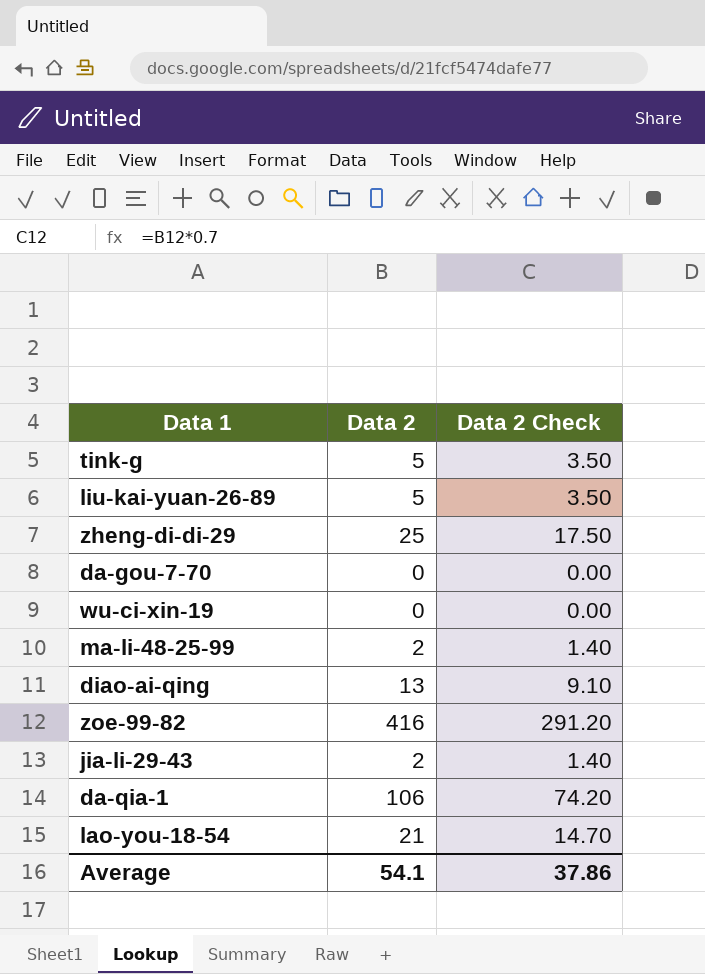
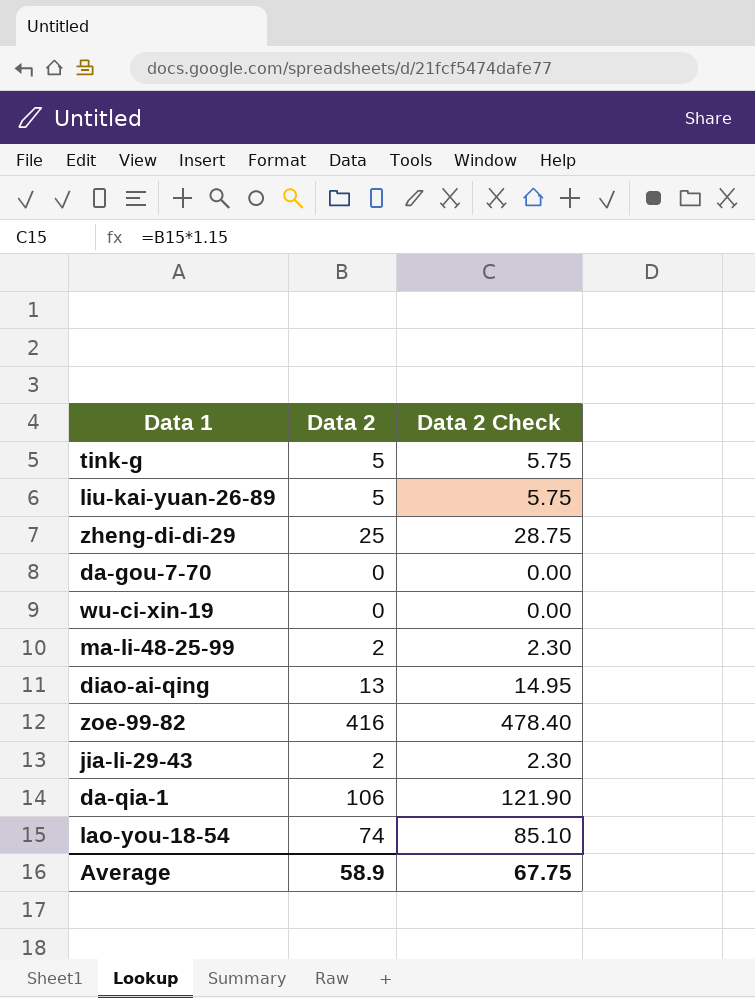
column Data 2 Check | formula: [Data 2] * 0.7 -> [Data 2] * 1.15
lao-you-18-54 | Data 2: 21 -> 74
Average | Data 2: 54.1 -> 58.9
Average | Data 2 Check: 37.86 -> 67.75

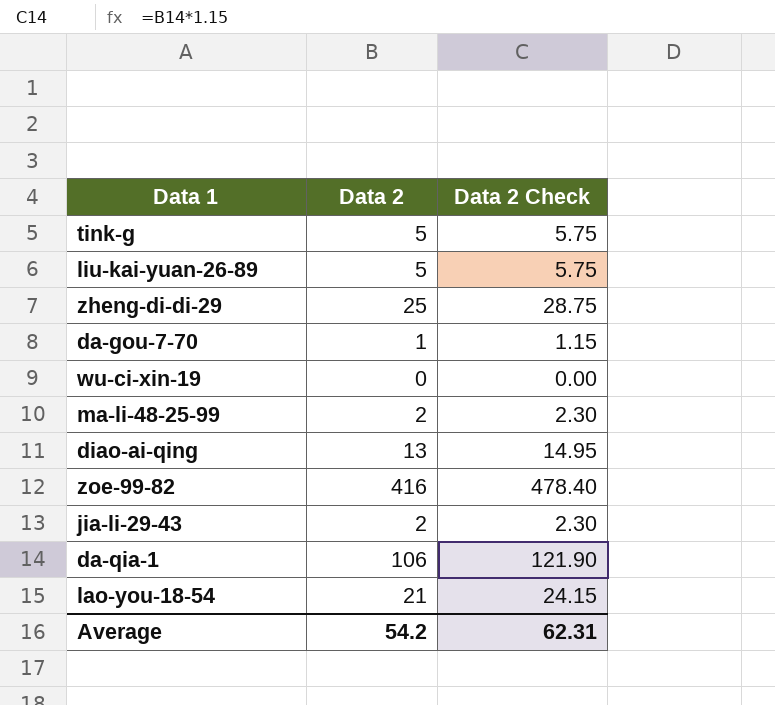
da-gou-7-70 | Data 2: 0 -> 1
da-gou-7-70 | Data 2 Check: 0.00 -> 1.15
lao-you-18-54 | Data 2: 74 -> 21
lao-you-18-54 | Data 2 Check: 85.10 -> 24.15
Average | Data 2: 58.9 -> 54.2
Average | Data 2 Check: 67.75 -> 62.31

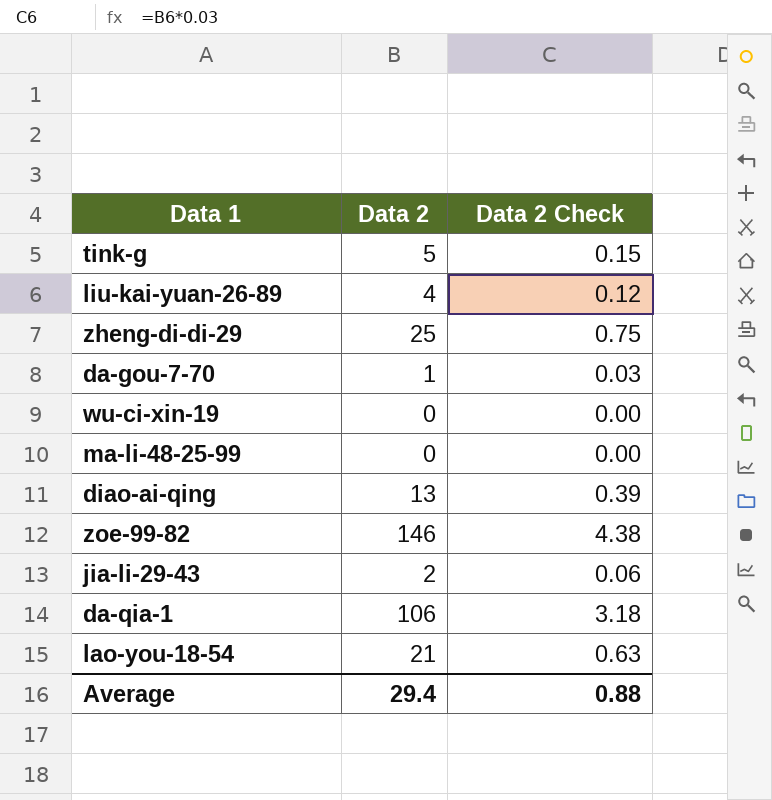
column Data 2 Check | formula: [Data 2] * 1.15 -> [Data 2] * 0.03
liu-kai-yuan-26-89 | Data 2: 5 -> 4
ma-li-48-25-99 | Data 2: 2 -> 0
zoe-99-82 | Data 2: 416 -> 146
Average | Data 2: 54.2 -> 29.4
Average | Data 2 Check: 62.31 -> 0.88

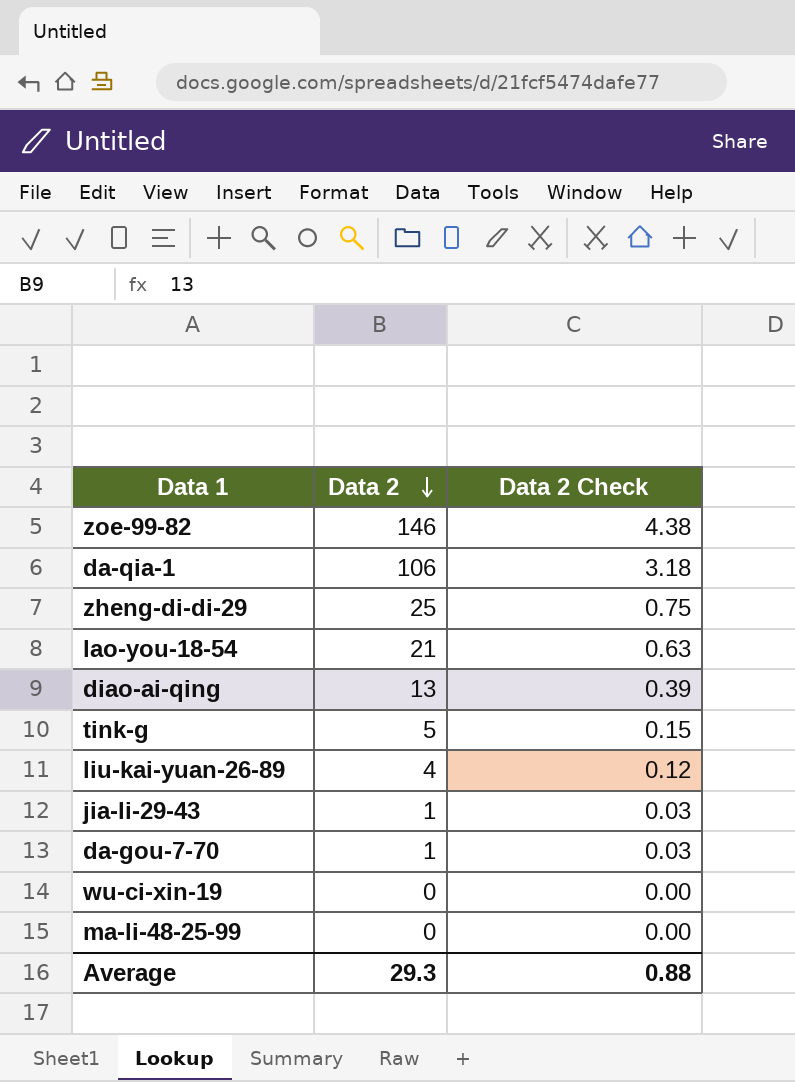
row order: none -> Data 2 descending
jia-li-29-43 | Data 2: 2 -> 1
jia-li-29-43 | Data 2 Check: 0.06 -> 0.03
Average | Data 2: 29.4 -> 29.3

